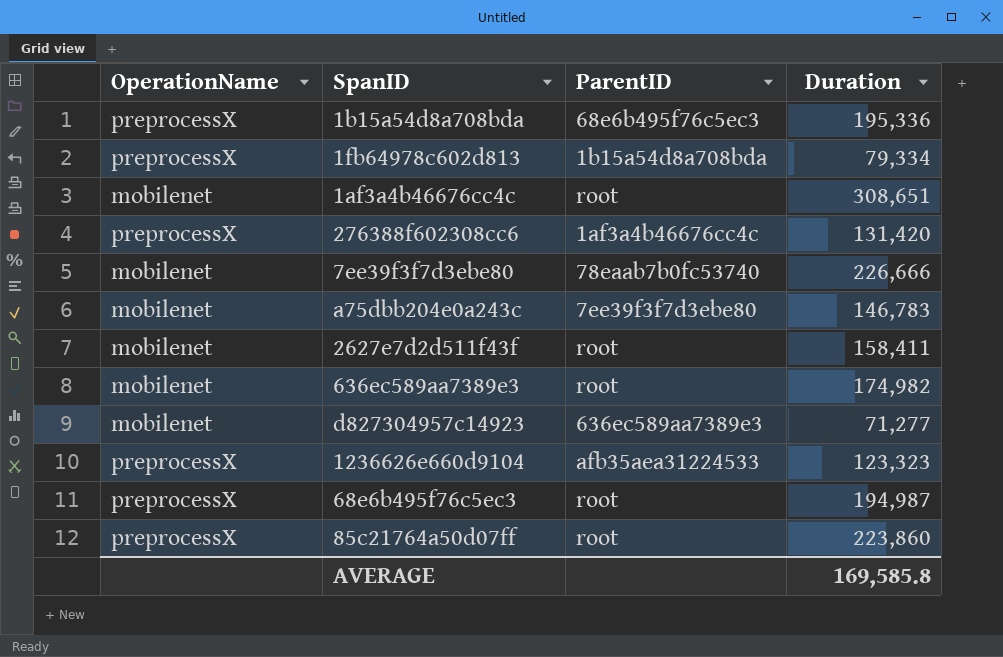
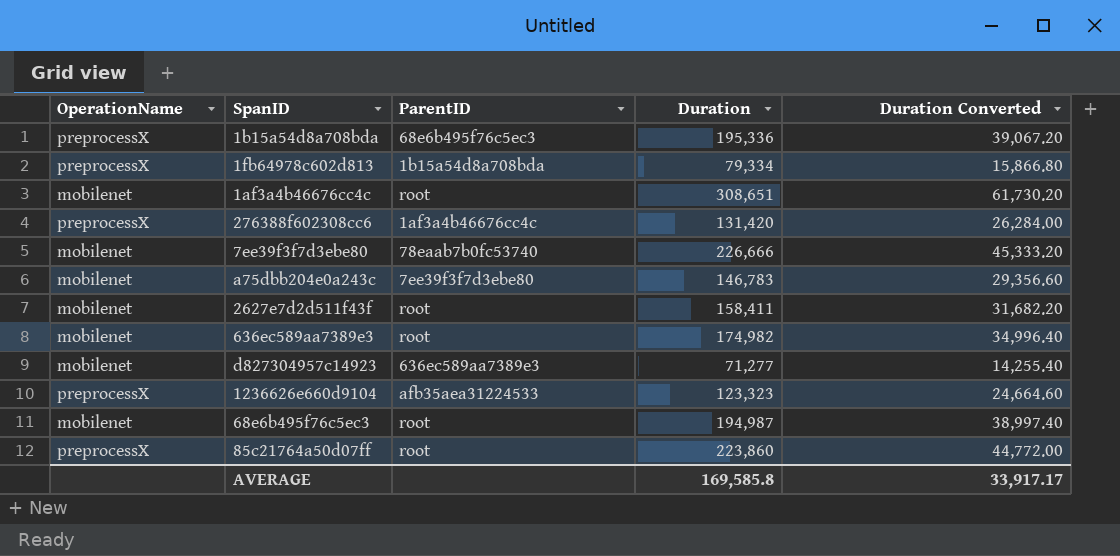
column Duration Converted | formula: none -> [Duration] * 0.2
68e6b495f76c5ec3 | OperationName: preprocessX -> mobilenet

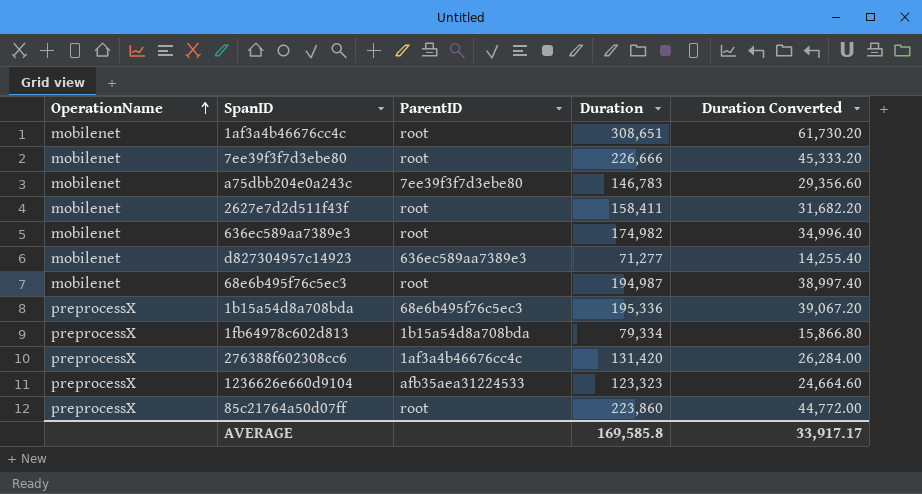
row order: none -> OperationName ascending
7ee39f3f7d3ebe80 | ParentID: 78eaab7b0fc53740 -> root

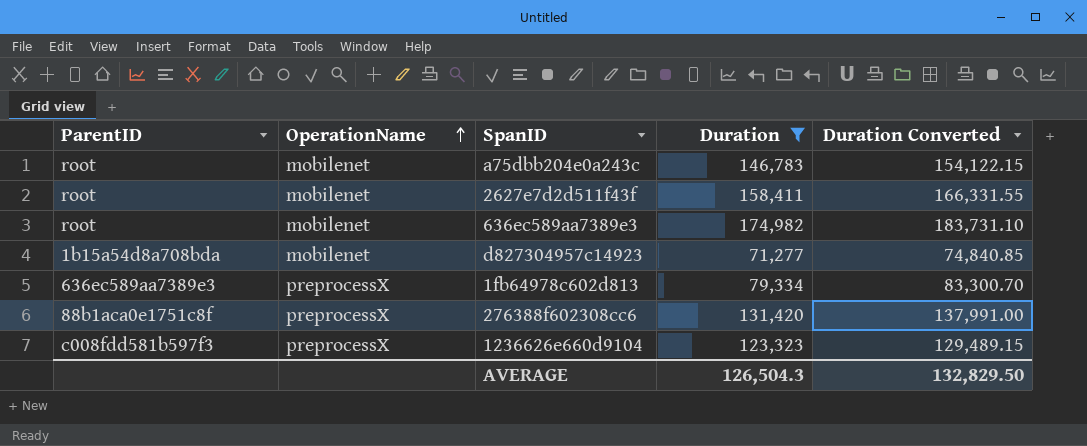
filter: none -> Duration <= 174,982
column ParentID | position: 3 -> 1
column Duration Converted | formula: [Duration] * 0.2 -> [Duration] * 1.05
a75dbb204e0a243c | ParentID: 7ee39f3f7d3ebe80 -> root
d827304957c14923 | ParentID: 636ec589aa7389e3 -> 1b15a54d8a708bda
1fb64978c602d813 | ParentID: 1b15a54d8a708bda -> 636ec589aa7389e3
276388f602308cc6 | ParentID: 1af3a4b46676cc4c -> 88b1aca0e1751c8f
1236626e660d9104 | ParentID: afb35aea31224533 -> c008fdd581b597f3
AVERAGE | Duration: 169,585.8 -> 126,504.3
AVERAGE | Duration Converted: 33,917.17 -> 132,829.50

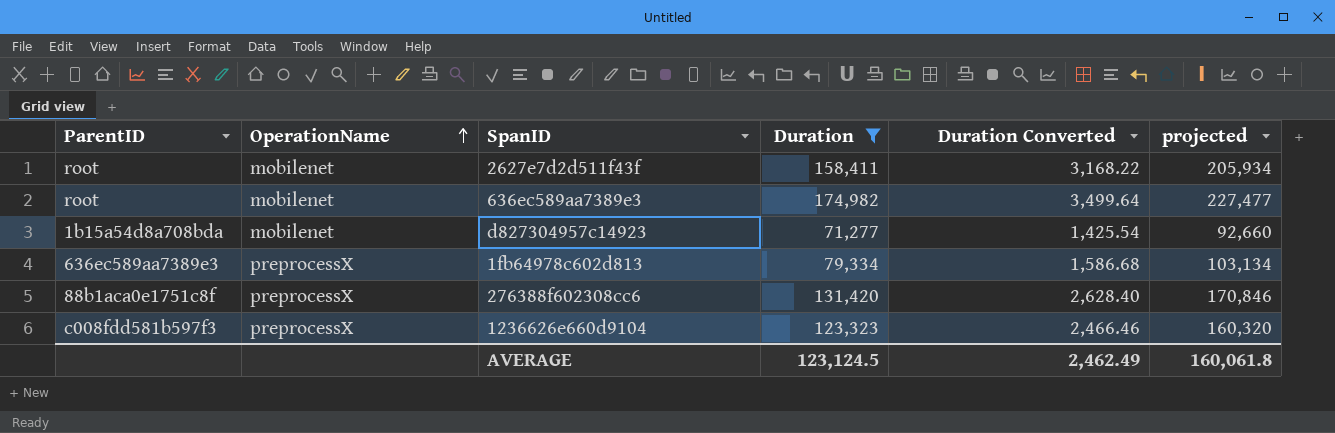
column Duration Converted | formula: [Duration] * 1.05 -> [Duration] * 0.02
column projected | formula: none -> [Duration] * 1.3
row a75dbb204e0a243c: root | mobilenet | 146,783 | 154,122.15 -> none
AVERAGE | Duration: 126,504.3 -> 123,124.5
AVERAGE | Duration Converted: 132,829.50 -> 2,462.49

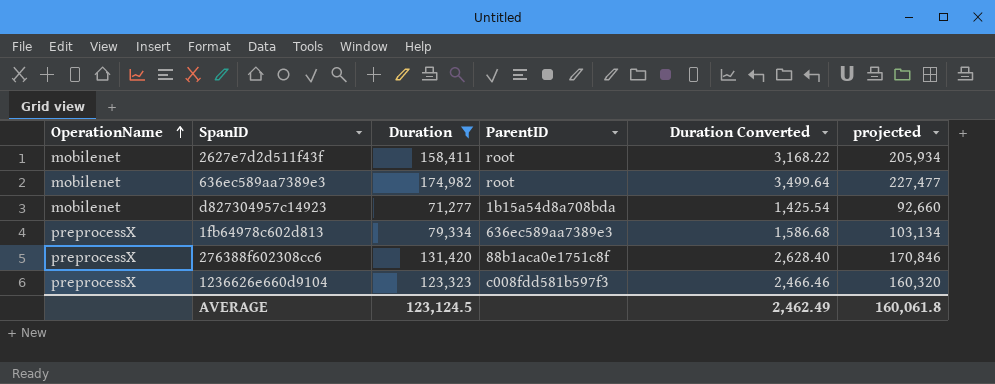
column ParentID | position: 1 -> 4

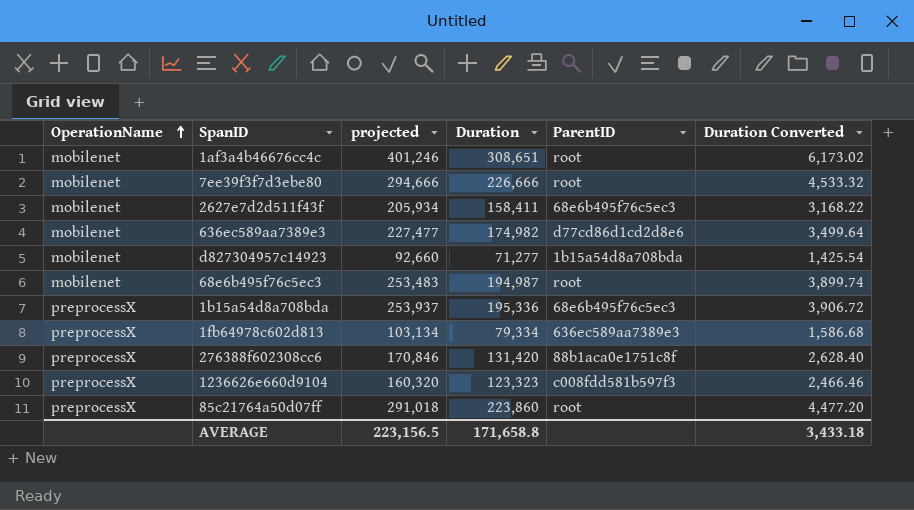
filter: Duration <= 174,982 -> none
column projected | position: 6 -> 3
2627e7d2d511f43f | ParentID: root -> 68e6b495f76c5ec3
636ec589aa7389e3 | ParentID: root -> d77cd86d1cd2d8e6
AVERAGE | projected: 160,061.8 -> 223,156.5
AVERAGE | Duration: 123,124.5 -> 171,658.8
AVERAGE | Duration Converted: 2,462.49 -> 3,433.18

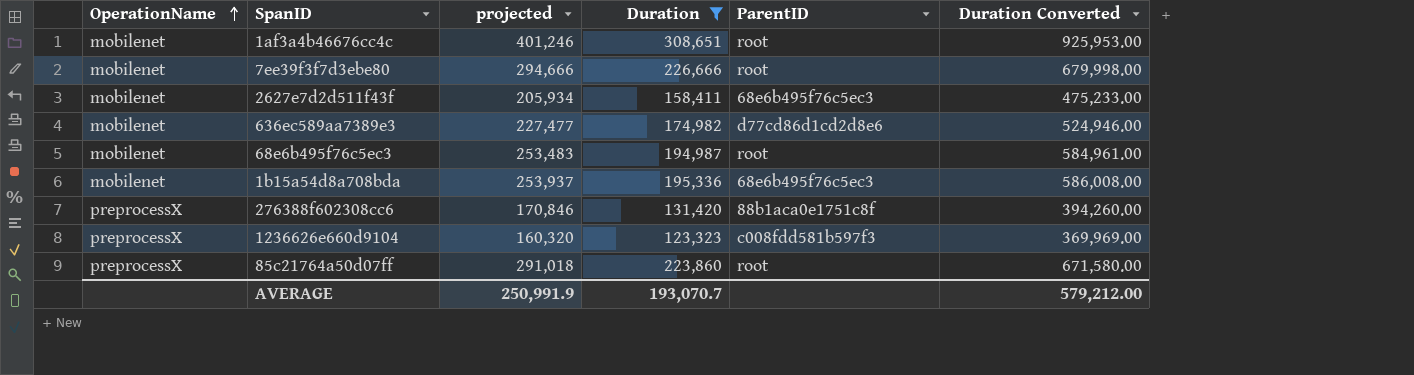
filter: none -> Duration >= 123,323
column Duration Converted | formula: [Duration] * 0.02 -> [Duration] * 3
1b15a54d8a708bda | OperationName: preprocessX -> mobilenet
AVERAGE | projected: 223,156.5 -> 250,991.9
AVERAGE | Duration: 171,658.8 -> 193,070.7
AVERAGE | Duration Converted: 3,433.18 -> 579,212.00

